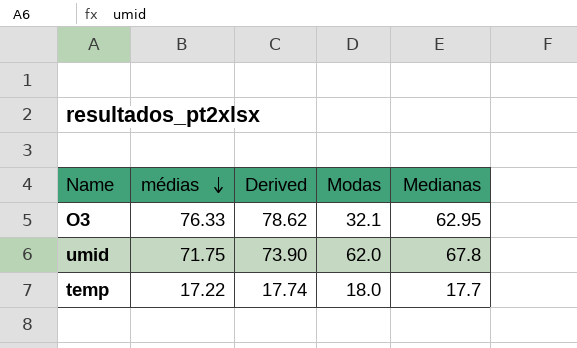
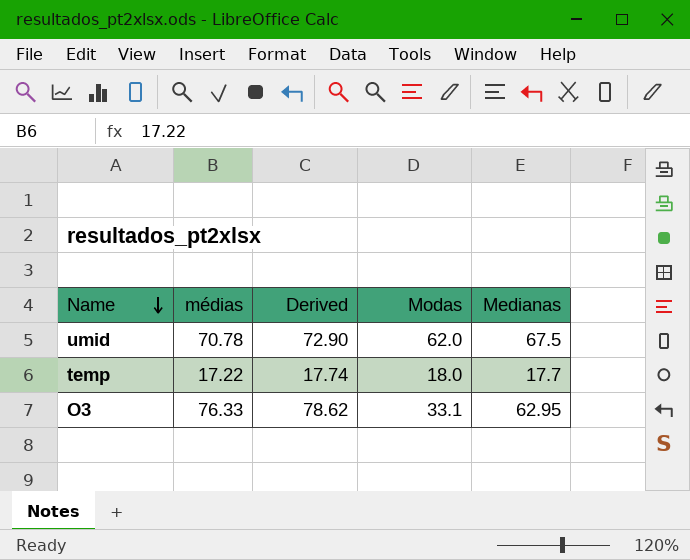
row order: médias descending -> Name descending
umid | médias: 71.75 -> 70.78
umid | Derived: 73.90 -> 72.90
umid | Medianas: 67.8 -> 67.5
O3 | Modas: 32.1 -> 33.1

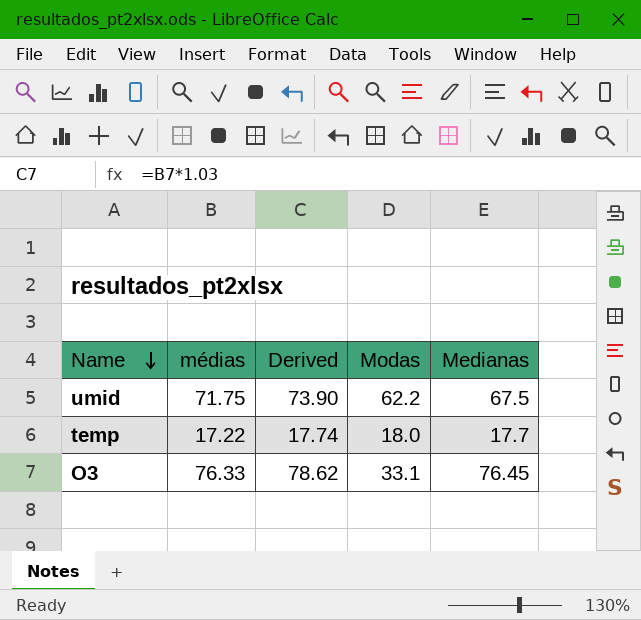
umid | médias: 70.78 -> 71.75
umid | Derived: 72.90 -> 73.90
umid | Modas: 62.0 -> 62.2
O3 | Medianas: 62.95 -> 76.45

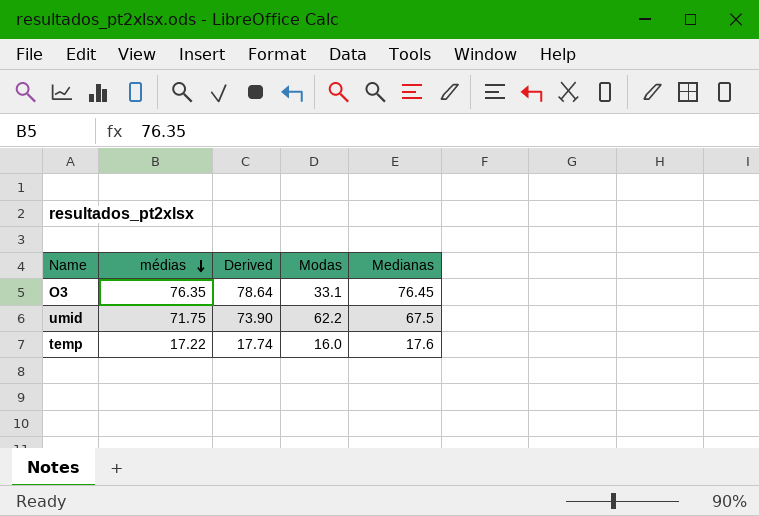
row order: Name descending -> médias descending
O3 | médias: 76.33 -> 76.35
O3 | Derived: 78.62 -> 78.64
temp | Modas: 18.0 -> 16.0
temp | Medianas: 17.7 -> 17.6

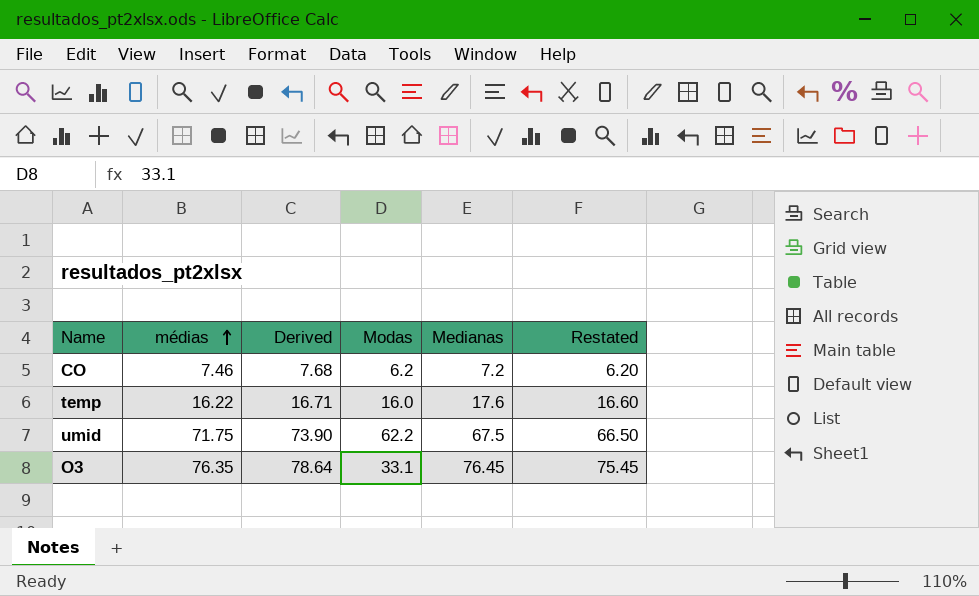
row order: médias descending -> médias ascending
column Restated | formula: none -> [Medianas] - 1
row CO: none -> 7.46 | 7.68 | 6.2 | 7.2 | 6.20
temp | médias: 17.22 -> 16.22
temp | Derived: 17.74 -> 16.71

